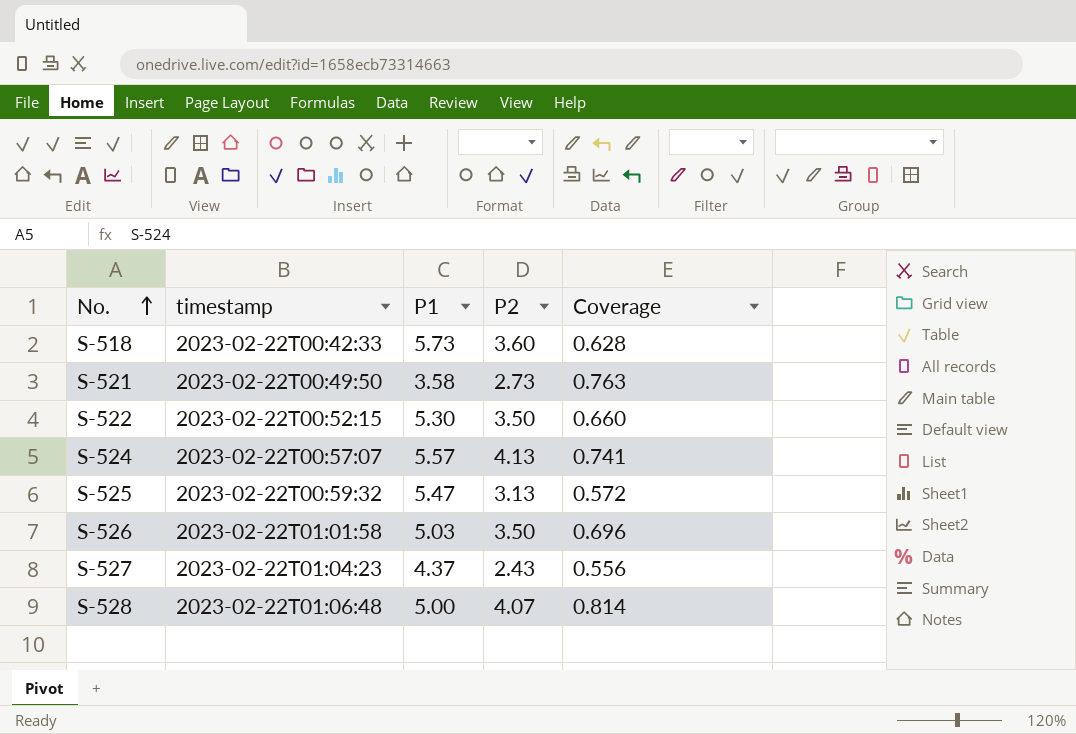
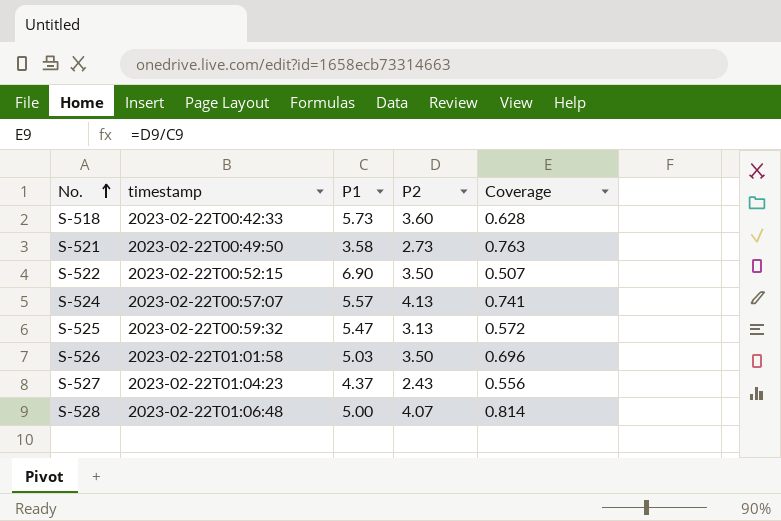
S-522 | P1: 5.30 -> 6.90
S-522 | Coverage: 0.660 -> 0.507

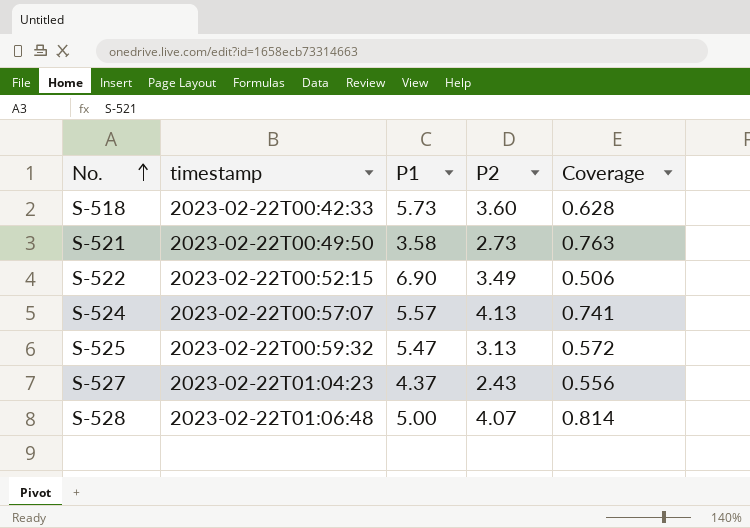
row S-526: 2023-02-22T01:01:58 | 5.03 | 3.50 | 0.696 -> none
S-522 | P2: 3.50 -> 3.49
S-522 | Coverage: 0.507 -> 0.506

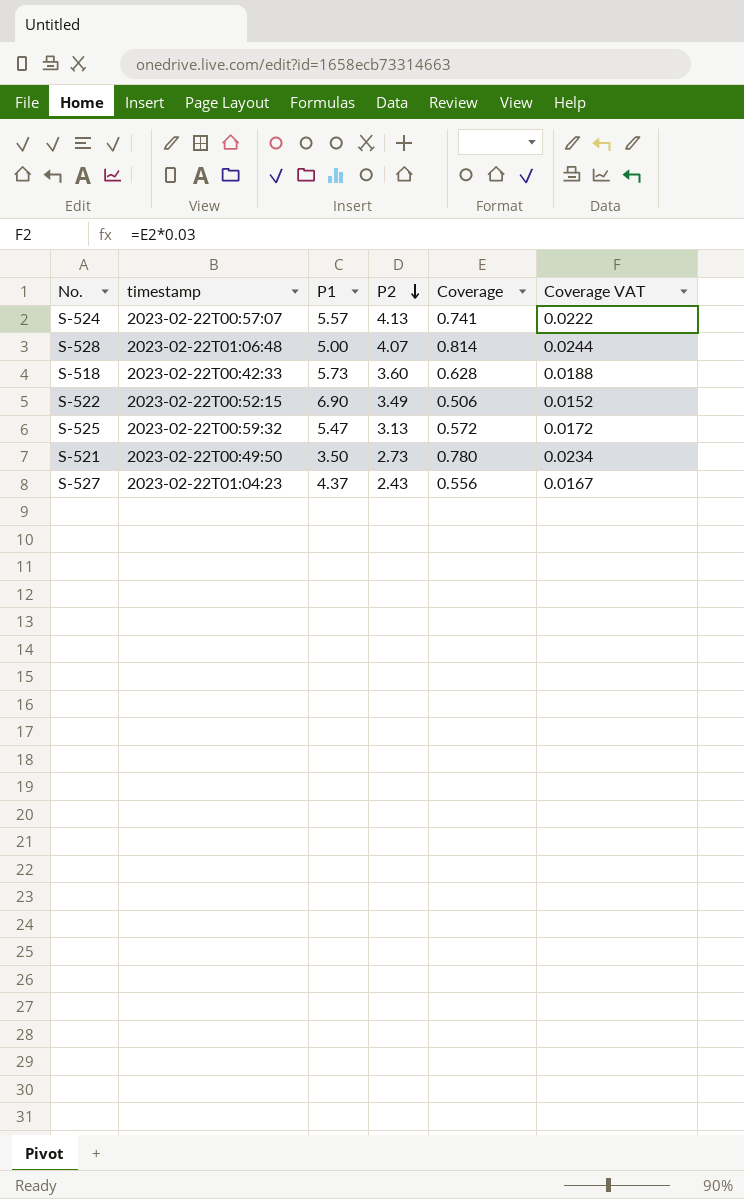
row order: No. ascending -> P2 descending
column Coverage VAT | formula: none -> [Coverage] * 0.03
S-521 | P1: 3.58 -> 3.50
S-521 | Coverage: 0.763 -> 0.780

